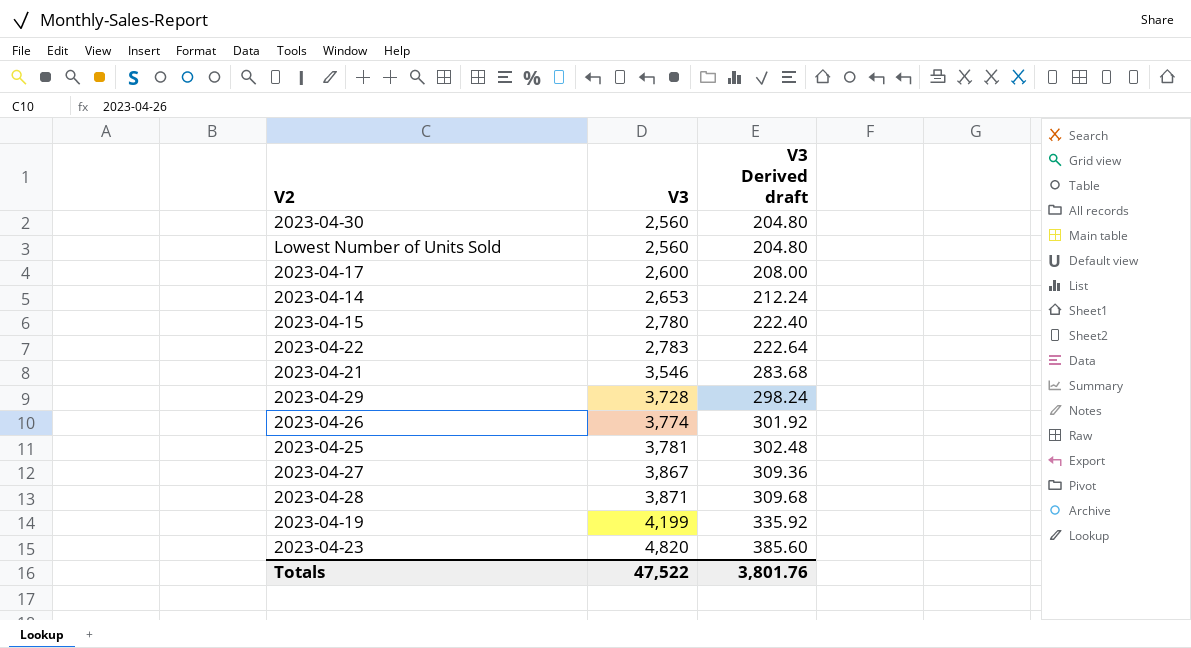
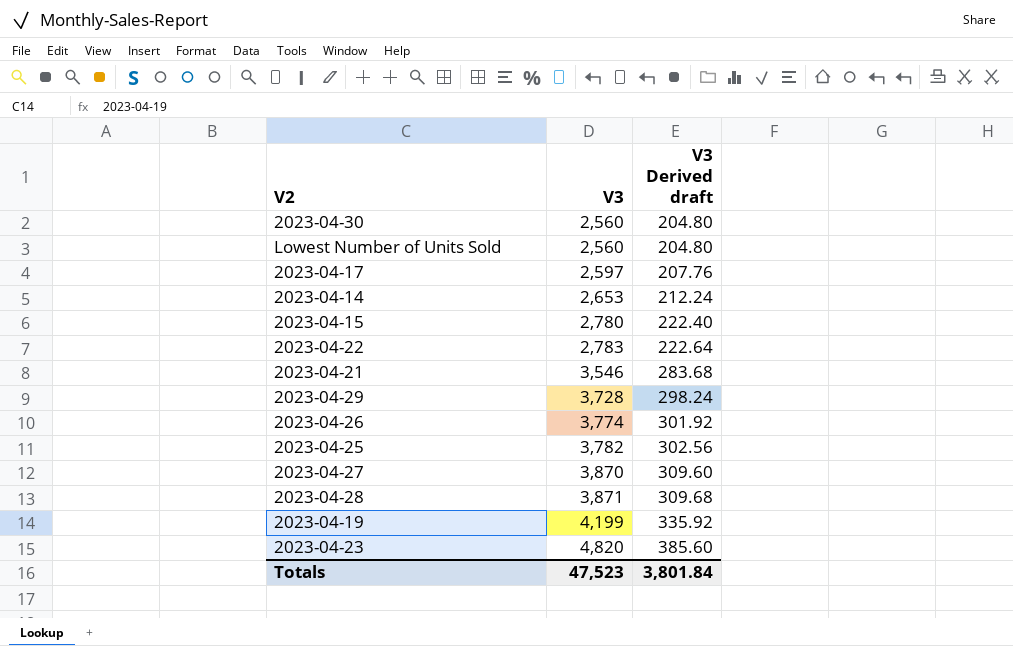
2023-04-17 | V3: 2,600 -> 2,597
2023-04-17 | V3 Derived draft: 208.00 -> 207.76
2023-04-25 | V3: 3,781 -> 3,782
2023-04-25 | V3 Derived draft: 302.48 -> 302.56
2023-04-27 | V3: 3,867 -> 3,870
2023-04-27 | V3 Derived draft: 309.36 -> 309.60
Totals | V3: 47,522 -> 47,523
Totals | V3 Derived draft: 3,801.76 -> 3,801.84

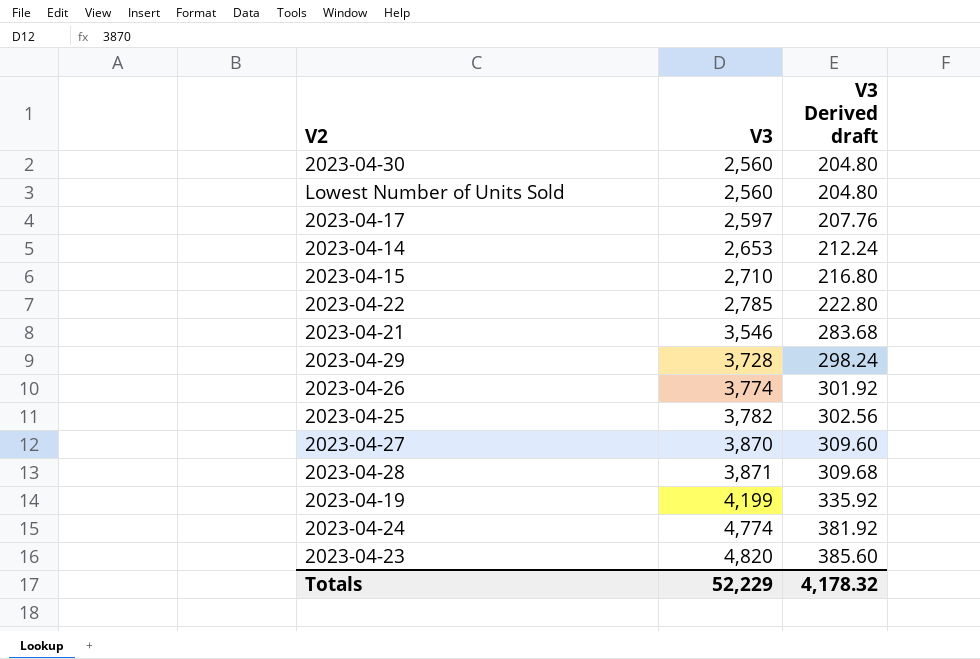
2023-04-15 | V3: 2,780 -> 2,710
2023-04-15 | V3 Derived draft: 222.40 -> 216.80
2023-04-22 | V3: 2,783 -> 2,785
2023-04-22 | V3 Derived draft: 222.64 -> 222.80
row 2023-04-24: none -> 4,774 | 381.92
Totals | V3: 47,523 -> 52,229
Totals | V3 Derived draft: 3,801.84 -> 4,178.32

